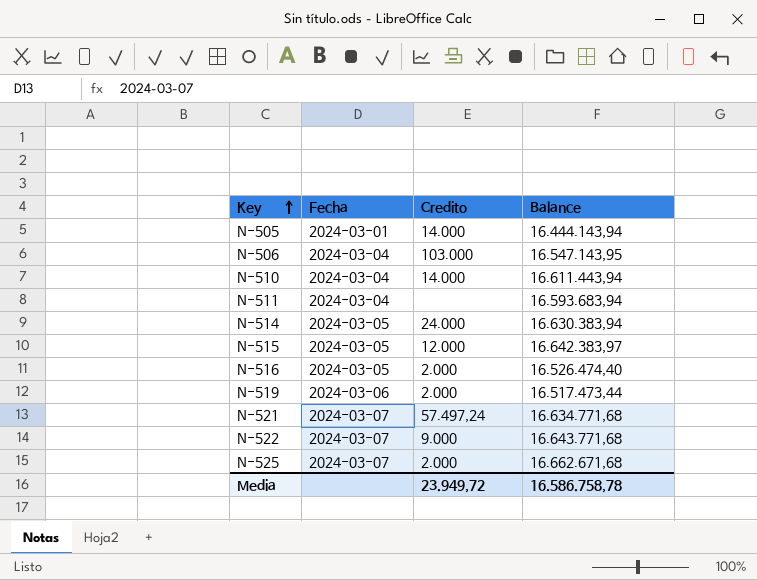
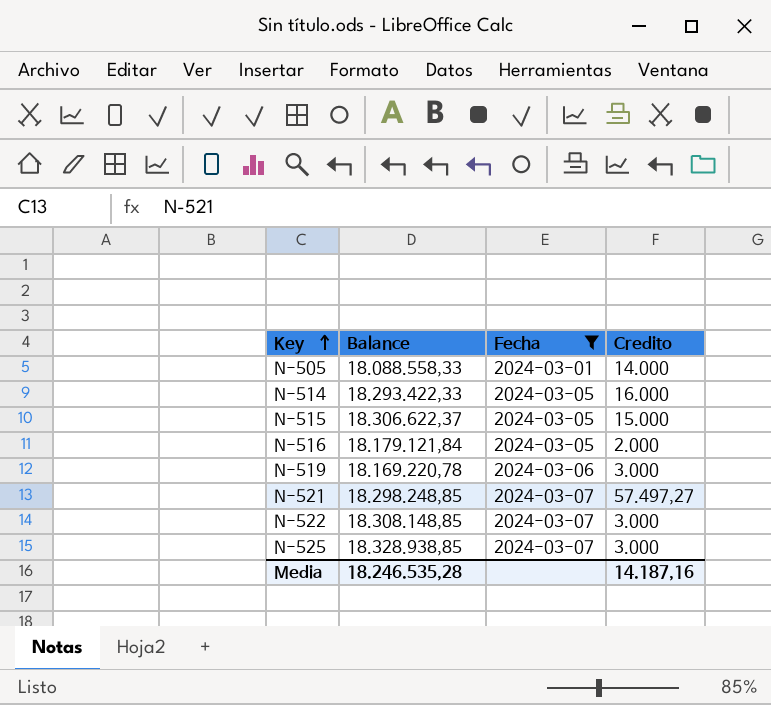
filter: none -> Fecha != 2024-03-04
column Balance | position: 4 -> 2
N-505 | Balance: 16.444.143,94 -> 18.088.558,33
N-514 | Balance: 16.630.383,94 -> 18.293.422,33
N-514 | Credito: 24.000 -> 16.000
N-515 | Balance: 16.642.383,97 -> 18.306.622,37
N-515 | Credito: 12.000 -> 15.000
N-516 | Balance: 16.526.474,40 -> 18.179.121,84
N-519 | Balance: 16.517.473,44 -> 18.169.220,78
N-519 | Credito: 2.000 -> 3.000
N-521 | Balance: 16.634.771,68 -> 18.298.248,85
N-521 | Credito: 57.497,24 -> 57.497,27
N-522 | Balance: 16.643.771,68 -> 18.308.148,85
N-522 | Credito: 9.000 -> 3.000
N-525 | Balance: 16.662.671,68 -> 18.328.938,85
N-525 | Credito: 2.000 -> 3.000
Media | Balance: 16.586.758,78 -> 18.246.535,28
Media | Credito: 23.949,72 -> 14.187,16

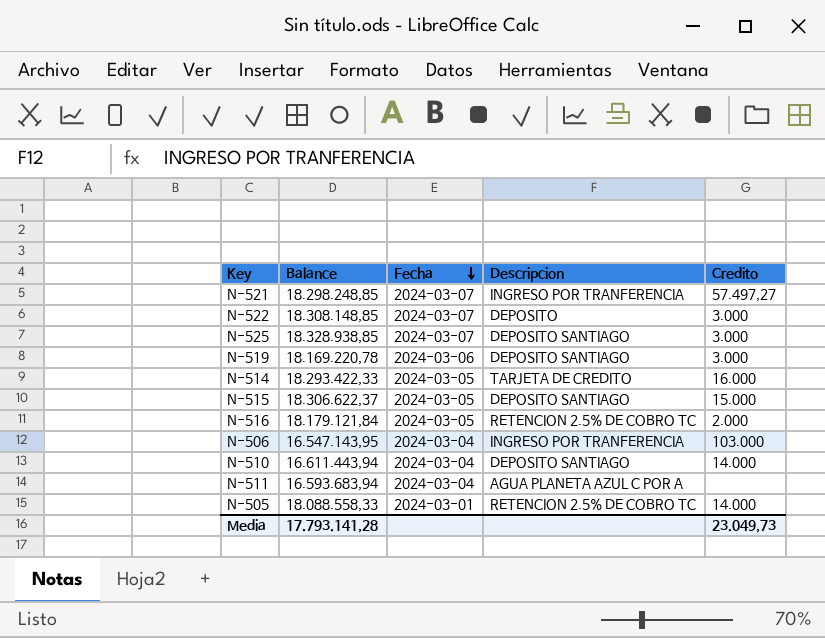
filter: Fecha != 2024-03-04 -> none
row order: Key ascending -> Fecha descending
column Descripcion | position: none -> 4
Media | Balance: 18.246.535,28 -> 17.793.141,28
Media | Credito: 14.187,16 -> 23.049,73

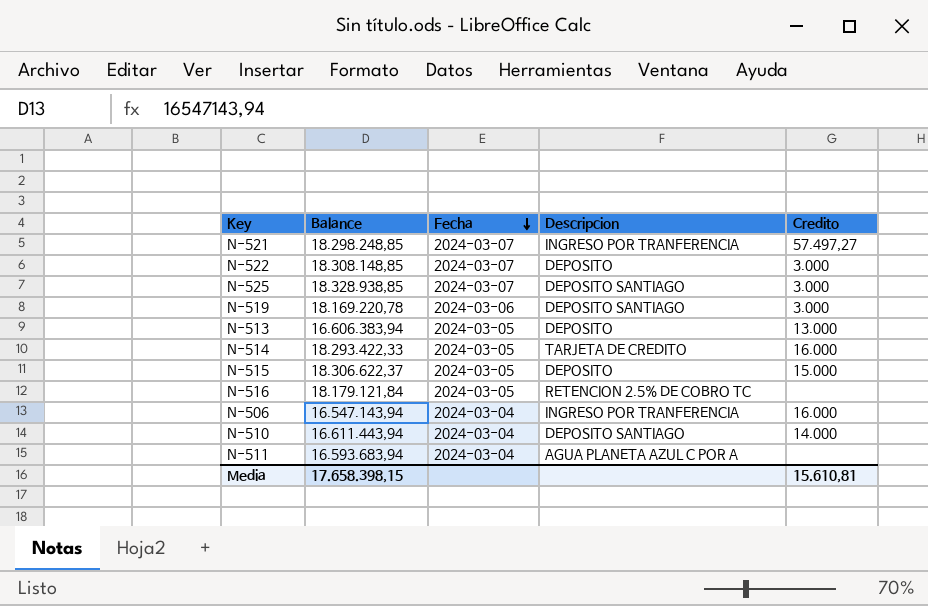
row N-505: 18.088.558,33 | 2024-03-01 | RETENCION 2.5% DE COBRO TC | 14.000 -> none
row N-513: none -> 16.606.383,94 | 2024-03-05 | DEPOSITO | 13.000
N-515 | Descripcion: DEPOSITO SANTIAGO -> DEPOSITO
N-516 | Credito: 2.000 -> none
N-506 | Balance: 16.547.143,95 -> 16.547.143,94
N-506 | Credito: 103.000 -> 16.000
Media | Balance: 17.793.141,28 -> 17.658.398,15
Media | Credito: 23.049,73 -> 15.610,81

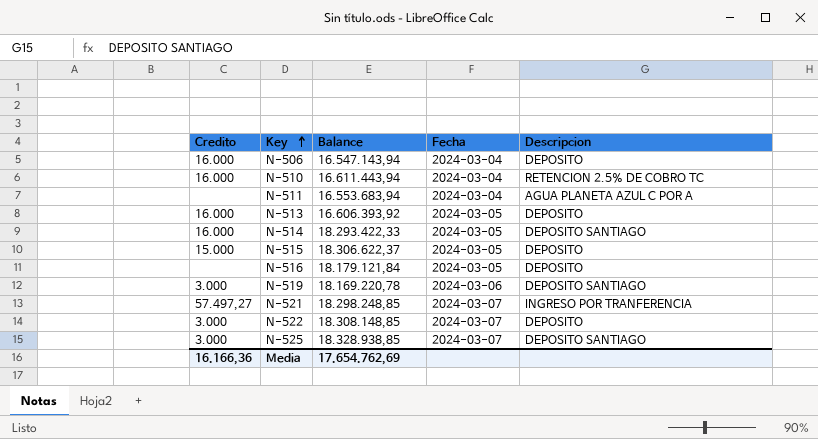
row order: Fecha descending -> Key ascending
column Credito | position: 5 -> 1
N-506 | Descripcion: INGRESO POR TRANFERENCIA -> DEPOSITO
N-510 | Credito: 14.000 -> 16.000
N-510 | Descripcion: DEPOSITO SANTIAGO -> RETENCION 2.5% DE COBRO TC
N-511 | Balance: 16.593.683,94 -> 16.553.683,94
N-513 | Credito: 13.000 -> 16.000
N-513 | Balance: 16.606.383,94 -> 16.606.393,92
N-514 | Descripcion: TARJETA DE CREDITO -> DEPOSITO SANTIAGO
N-516 | Descripcion: RETENCION 2.5% DE COBRO TC -> DEPOSITO
Media | Credito: 15.610,81 -> 16.166,36
Media | Balance: 17.658.398,15 -> 17.654.762,69

